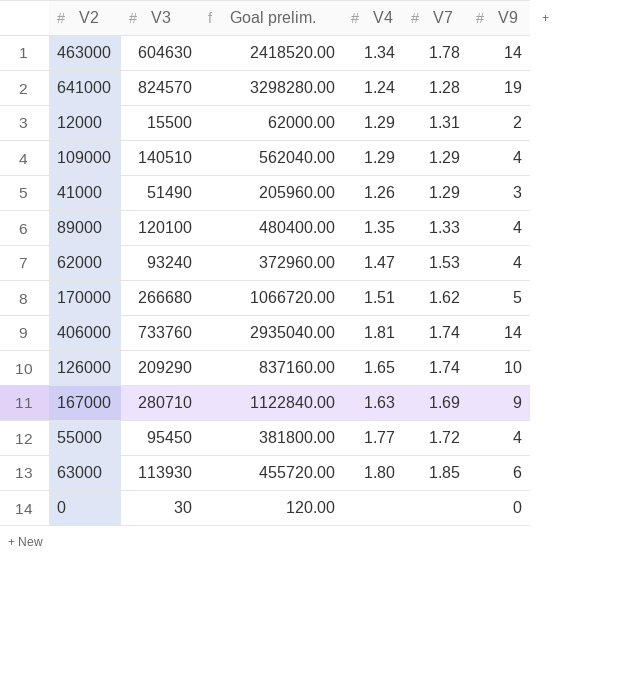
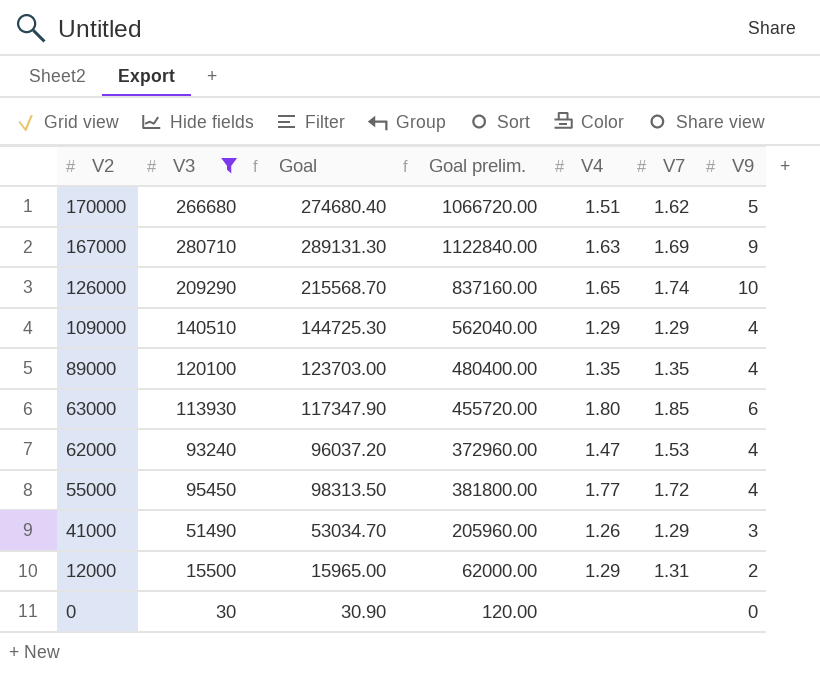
filter: none -> V3 <= 280710
row order: none -> V2 descending
column Goal | formula: none -> [V3] * 1.03
89000 | V7: 1.33 -> 1.35

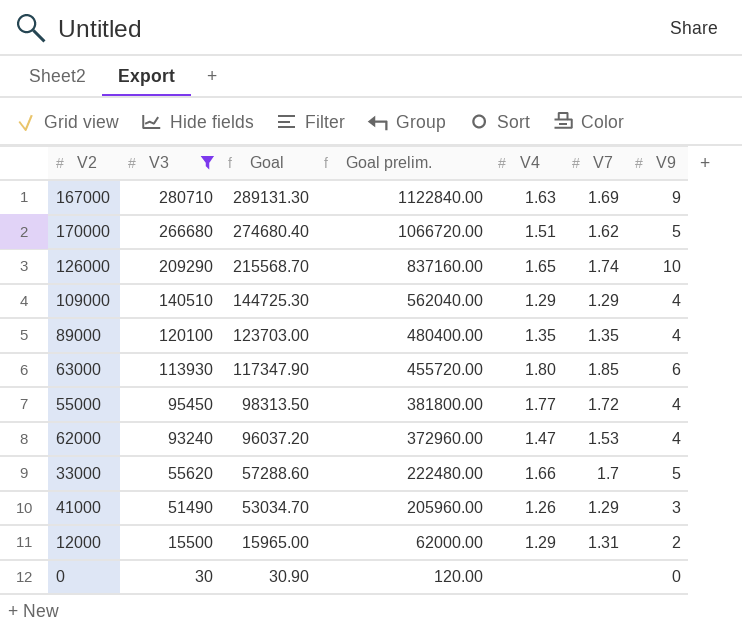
row order: V2 descending -> V3 descending
row 33000: none -> 55620 | 57288.60 | 222480.00 | 1.66 | 1.7 | 5

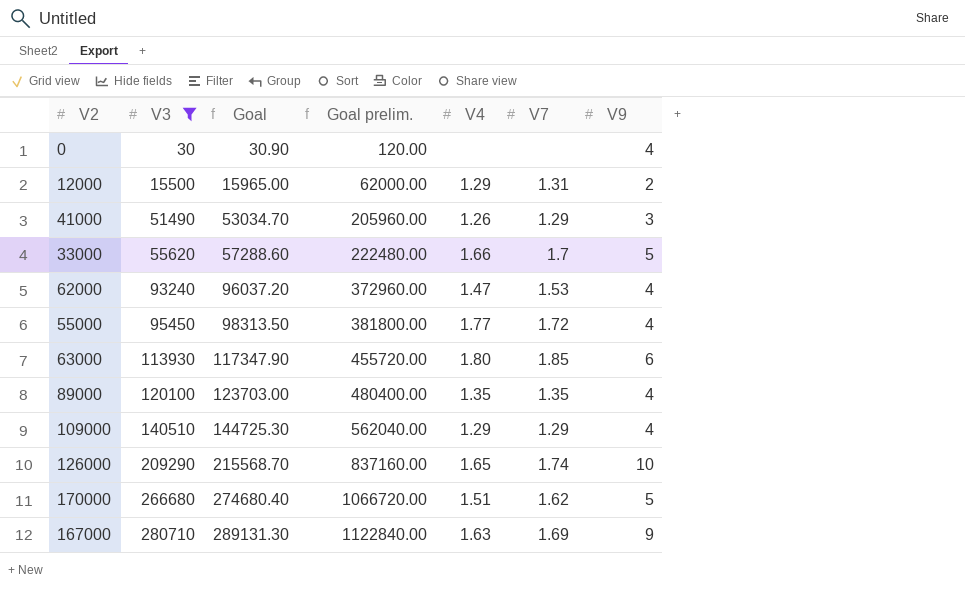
row order: V3 descending -> V3 ascending
0 | V9: 0 -> 4

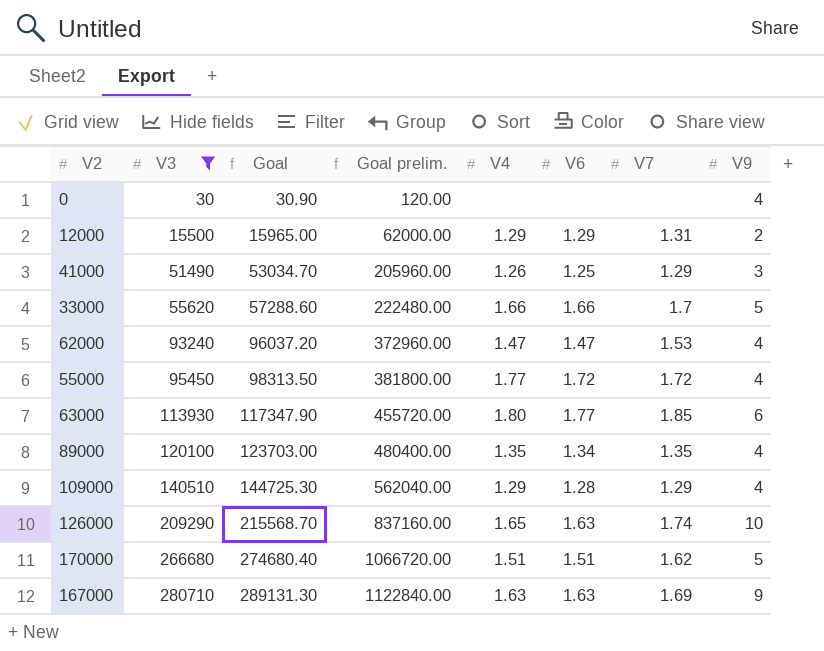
column V6 | position: none -> 6

